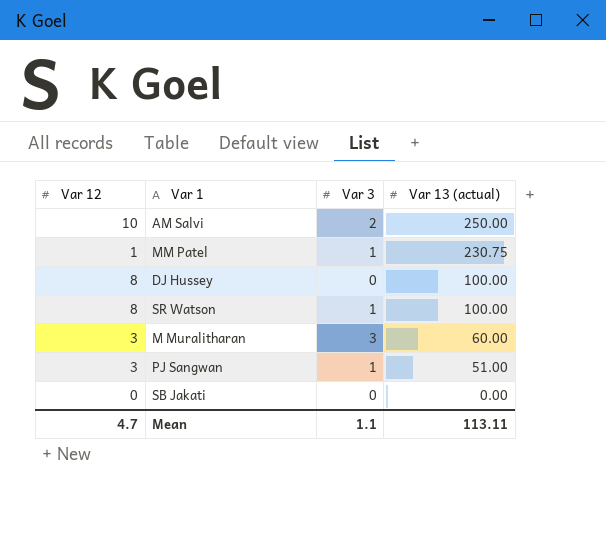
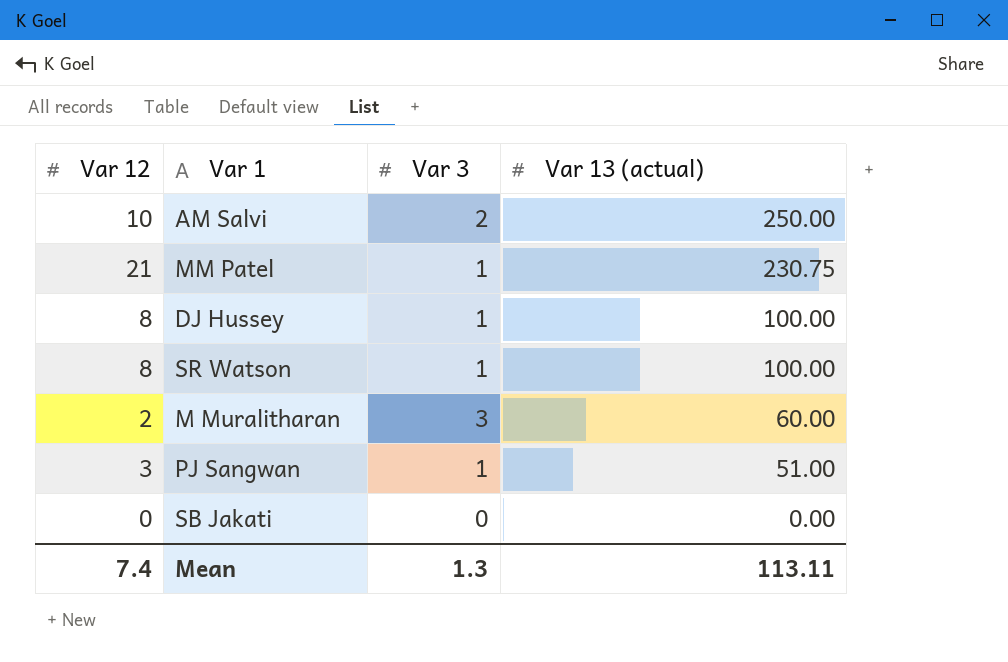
MM Patel | Var 12: 1 -> 21
DJ Hussey | Var 3: 0 -> 1
M Muralitharan | Var 12: 3 -> 2
Mean | Var 12: 4.7 -> 7.4
Mean | Var 3: 1.1 -> 1.3

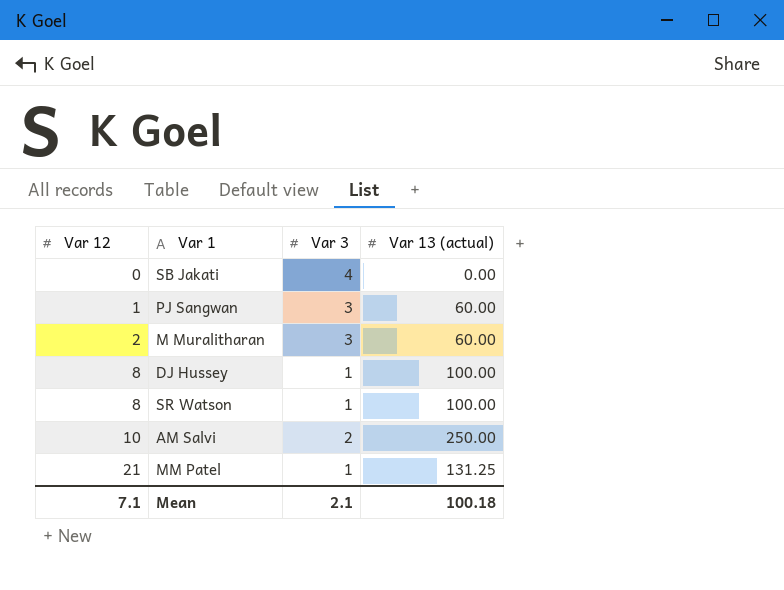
row order: Var 13 (actual) descending -> Var 12 ascending
SB Jakati | Var 3: 0 -> 4
PJ Sangwan | Var 12: 3 -> 1
PJ Sangwan | Var 3: 1 -> 3
PJ Sangwan | Var 13 (actual): 51.00 -> 60.00
MM Patel | Var 13 (actual): 230.75 -> 131.25
Mean | Var 12: 7.4 -> 7.1
Mean | Var 3: 1.3 -> 2.1
Mean | Var 13 (actual): 113.11 -> 100.18

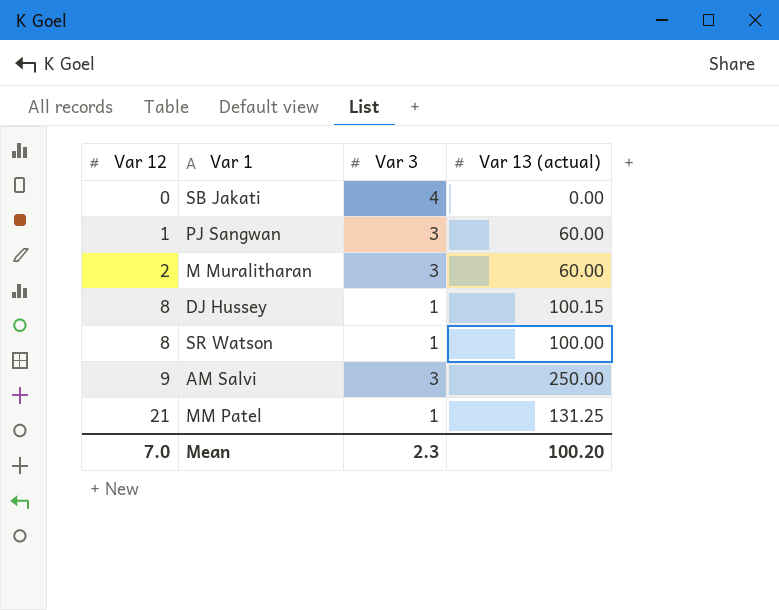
DJ Hussey | Var 13 (actual): 100.00 -> 100.15
AM Salvi | Var 12: 10 -> 9
AM Salvi | Var 3: 2 -> 3
Mean | Var 12: 7.1 -> 7.0
Mean | Var 3: 2.1 -> 2.3
Mean | Var 13 (actual): 100.18 -> 100.20

